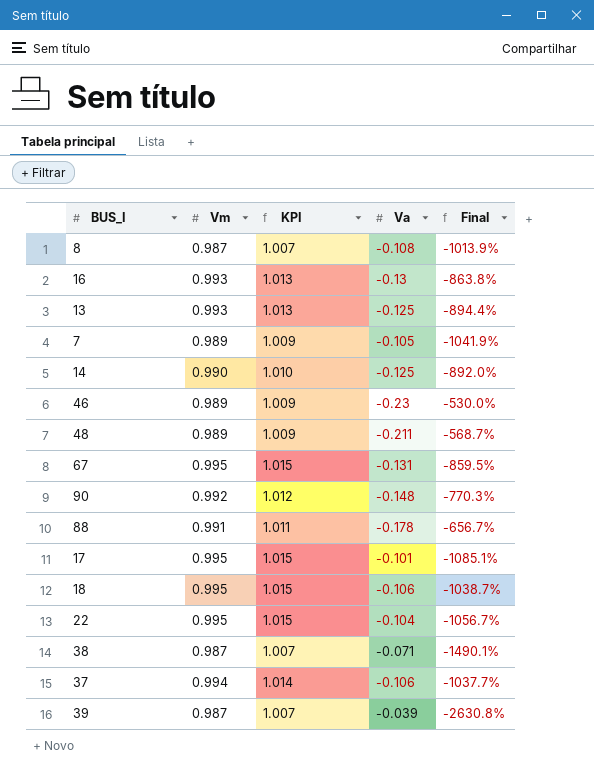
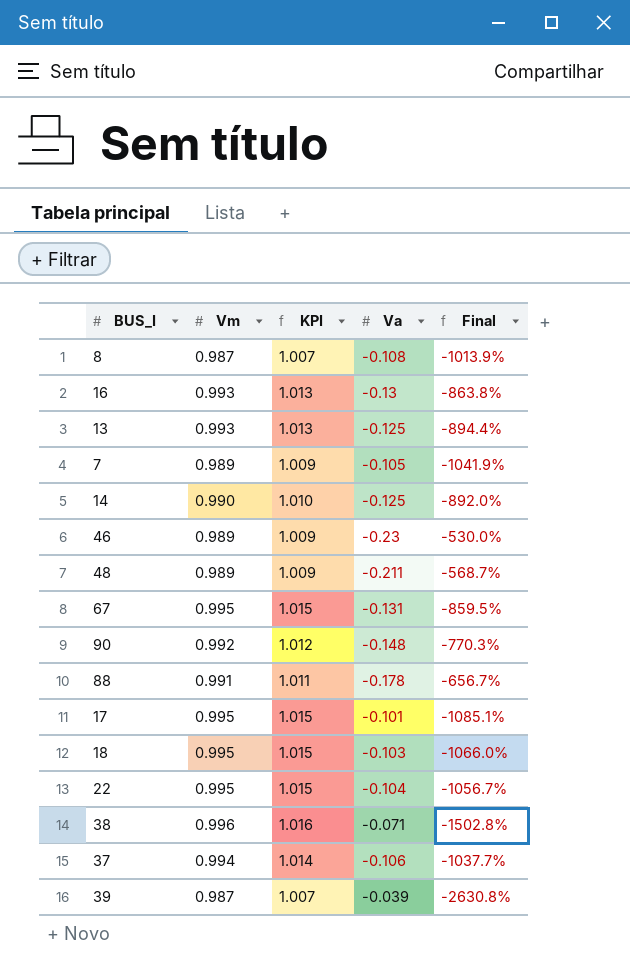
18 | Va: -0.106 -> -0.103
18 | Final: -1038.7% -> -1066.0%
38 | Vm: 0.987 -> 0.996
38 | KPI: 1.007 -> 1.016
38 | Final: -1490.1% -> -1502.8%

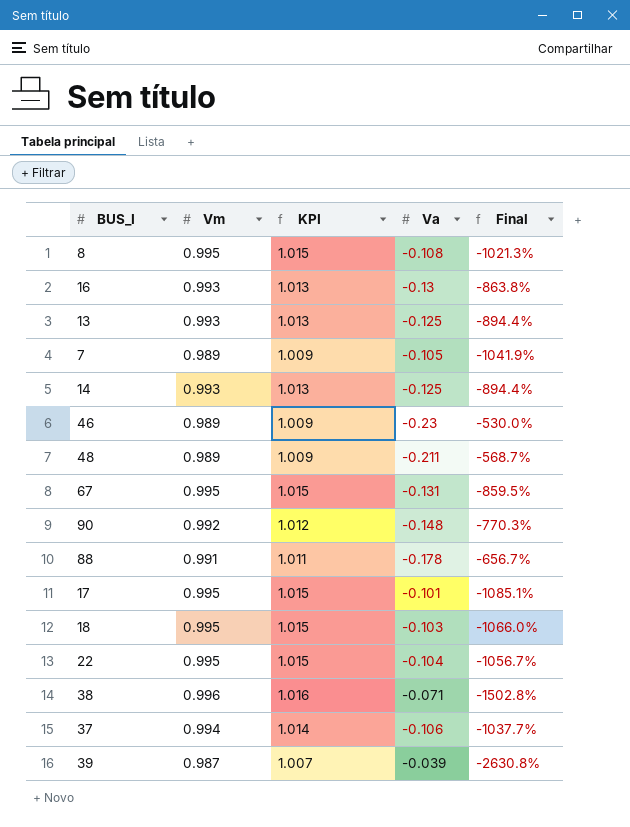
8 | Vm: 0.987 -> 0.995
8 | KPI: 1.007 -> 1.015
8 | Final: -1013.9% -> -1021.3%
14 | Vm: 0.990 -> 0.993
14 | KPI: 1.010 -> 1.013
14 | Final: -892.0% -> -894.4%

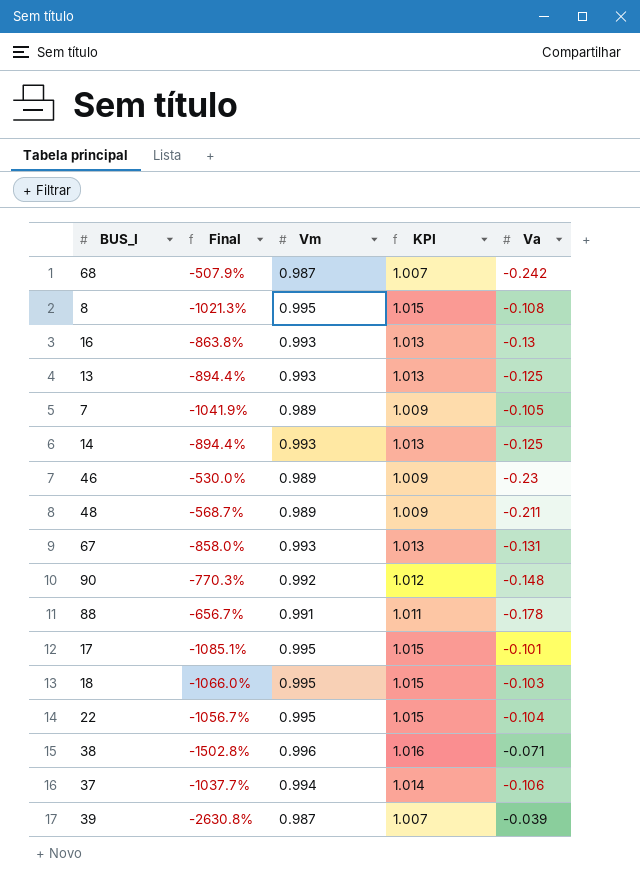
column Final | position: 5 -> 2
row 68: none -> -507.9% | 0.987 | 1.007 | -0.242
67 | Final: -859.5% -> -858.0%
67 | Vm: 0.995 -> 0.993
67 | KPI: 1.015 -> 1.013

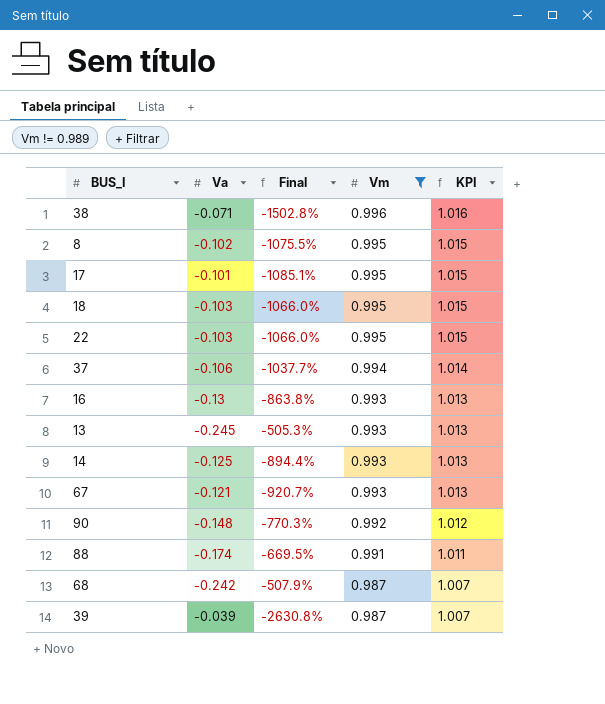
filter: none -> Vm != 0.989
row order: none -> Vm descending
column Va | position: 5 -> 2
8 | Va: -0.108 -> -0.102
8 | Final: -1021.3% -> -1075.5%
22 | Va: -0.104 -> -0.103
22 | Final: -1056.7% -> -1066.0%
13 | Va: -0.125 -> -0.245
13 | Final: -894.4% -> -505.3%
67 | Va: -0.131 -> -0.121
67 | Final: -858.0% -> -920.7%
88 | Va: -0.178 -> -0.174
88 | Final: -656.7% -> -669.5%

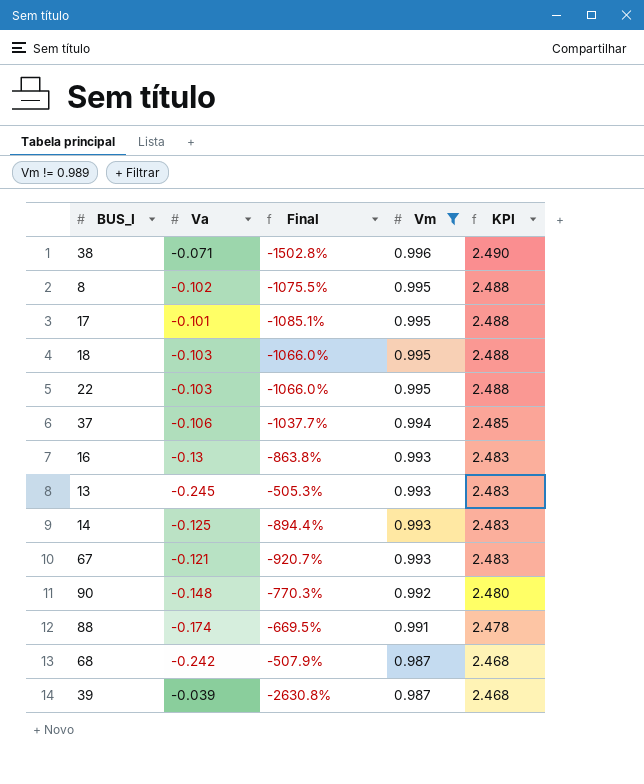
column KPI | formula: [Vm] * 1.02 -> [Vm] * 2.5

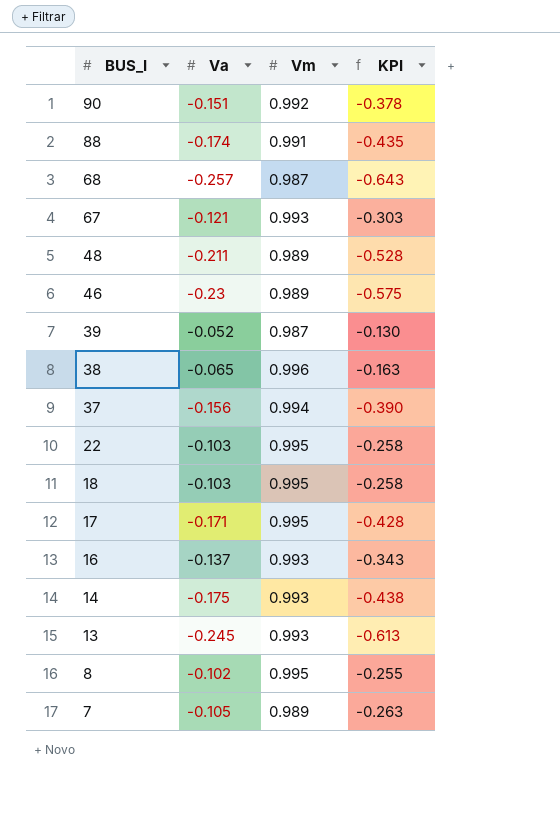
filter: Vm != 0.989 -> none
row order: Vm descending -> BUS_I descending
column Final | formula: ([Vm] - [Va]) / [Va] -> none
column KPI | formula: [Vm] * 2.5 -> [Va] * 2.5
90 | Va: -0.148 -> -0.151
68 | Va: -0.242 -> -0.257
39 | Va: -0.039 -> -0.052
38 | Va: -0.071 -> -0.065
37 | Va: -0.106 -> -0.156
17 | Va: -0.101 -> -0.171
16 | Va: -0.13 -> -0.137
14 | Va: -0.125 -> -0.175

